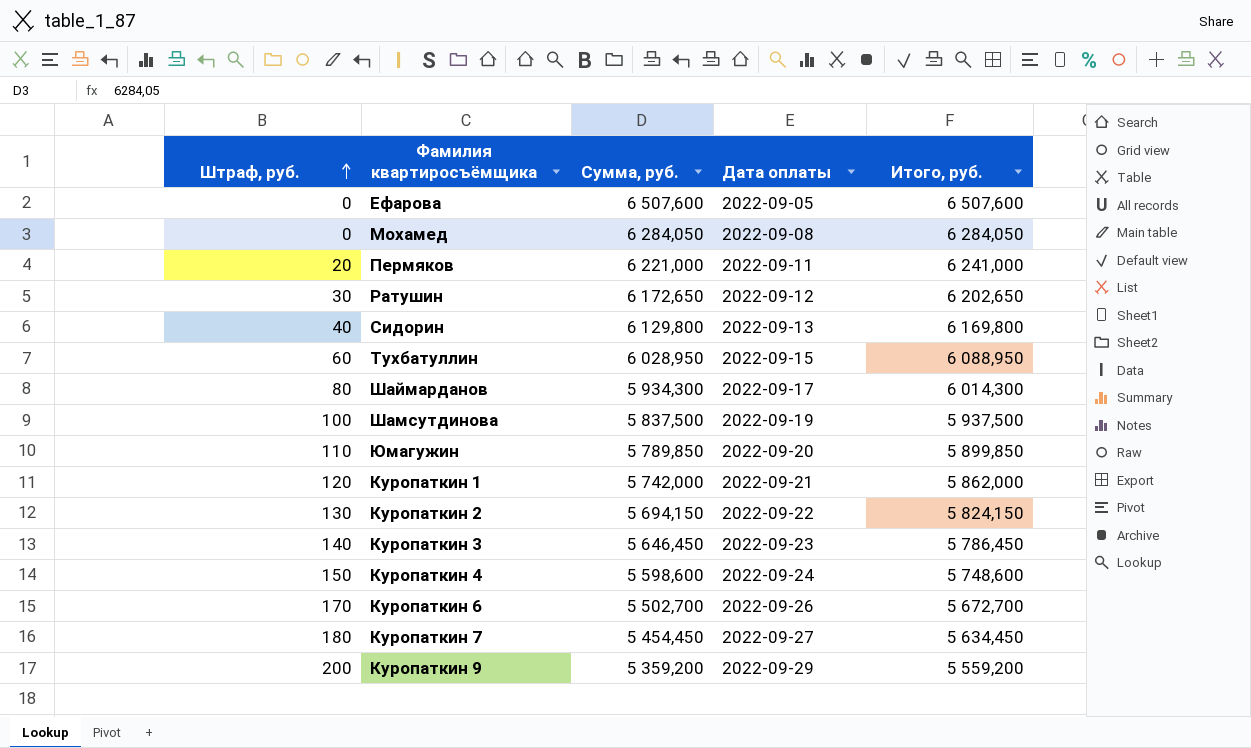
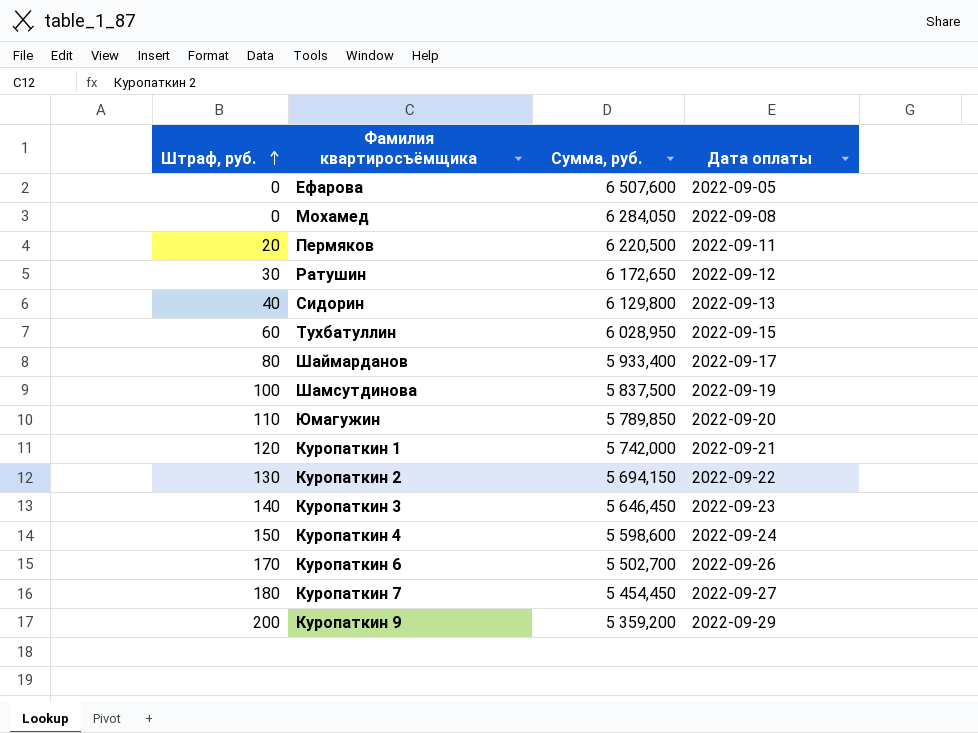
column Итого, руб. | formula: [Штраф, руб.] + [Сумма, руб.] -> none
Пермяков | Сумма, руб.: 6 221,000 -> 6 220,500
Шаймарданов | Сумма, руб.: 5 934,300 -> 5 933,400

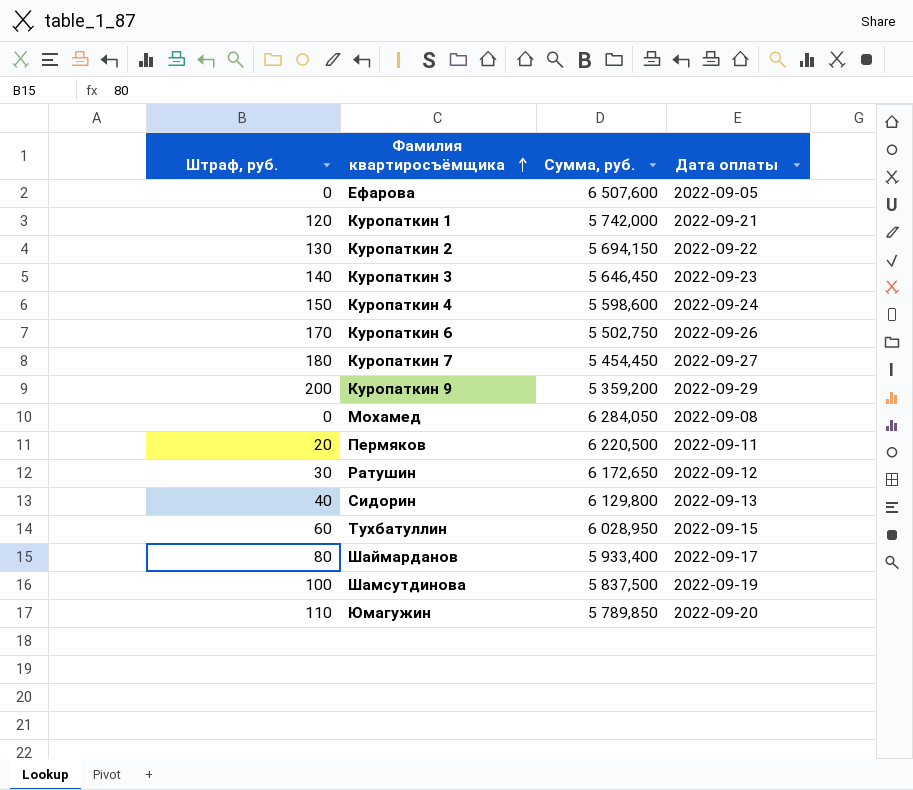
row order: Штраф, руб. ascending -> Фамилия квартиросъёмщика ascending
Куропаткин 6 | Сумма, руб.: 5 502,700 -> 5 502,750

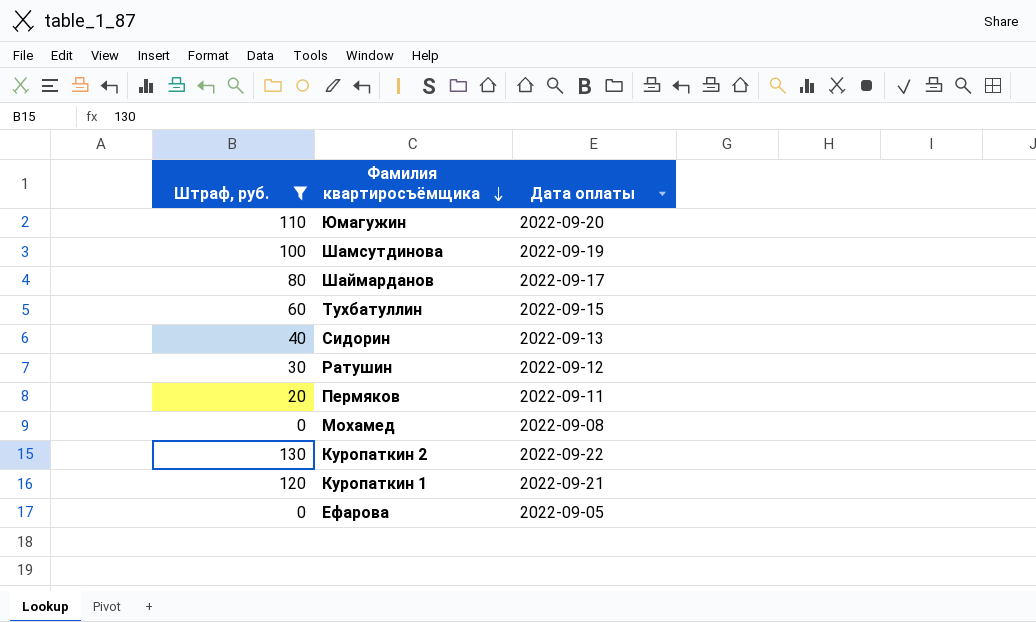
filter: none -> Штраф, руб. <= 130
row order: Фамилия квартиросъёмщика ascending -> Фамилия квартиросъёмщика descending
column Сумма, руб. | position: 3 -> none

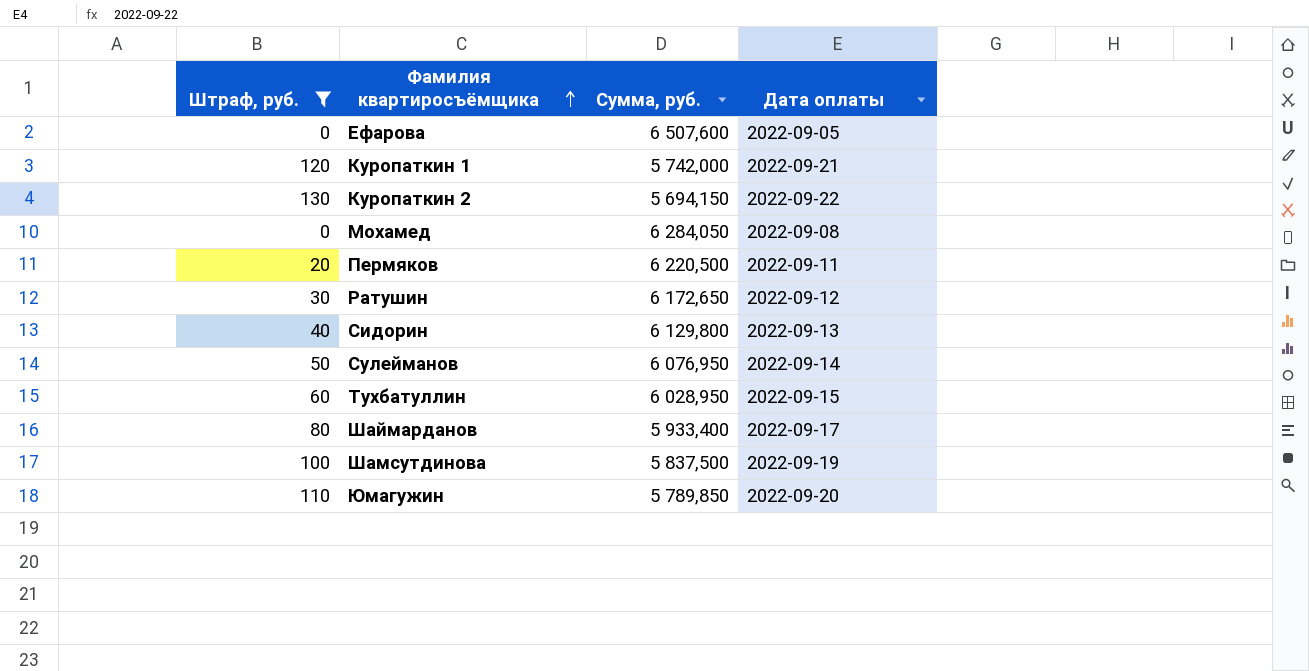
row order: Фамилия квартиросъёмщика descending -> Фамилия квартиросъёмщика ascending
column Сумма, руб. | position: none -> 3
row Сулейманов: none -> 50 | 6 076,950 | 2022-09-14

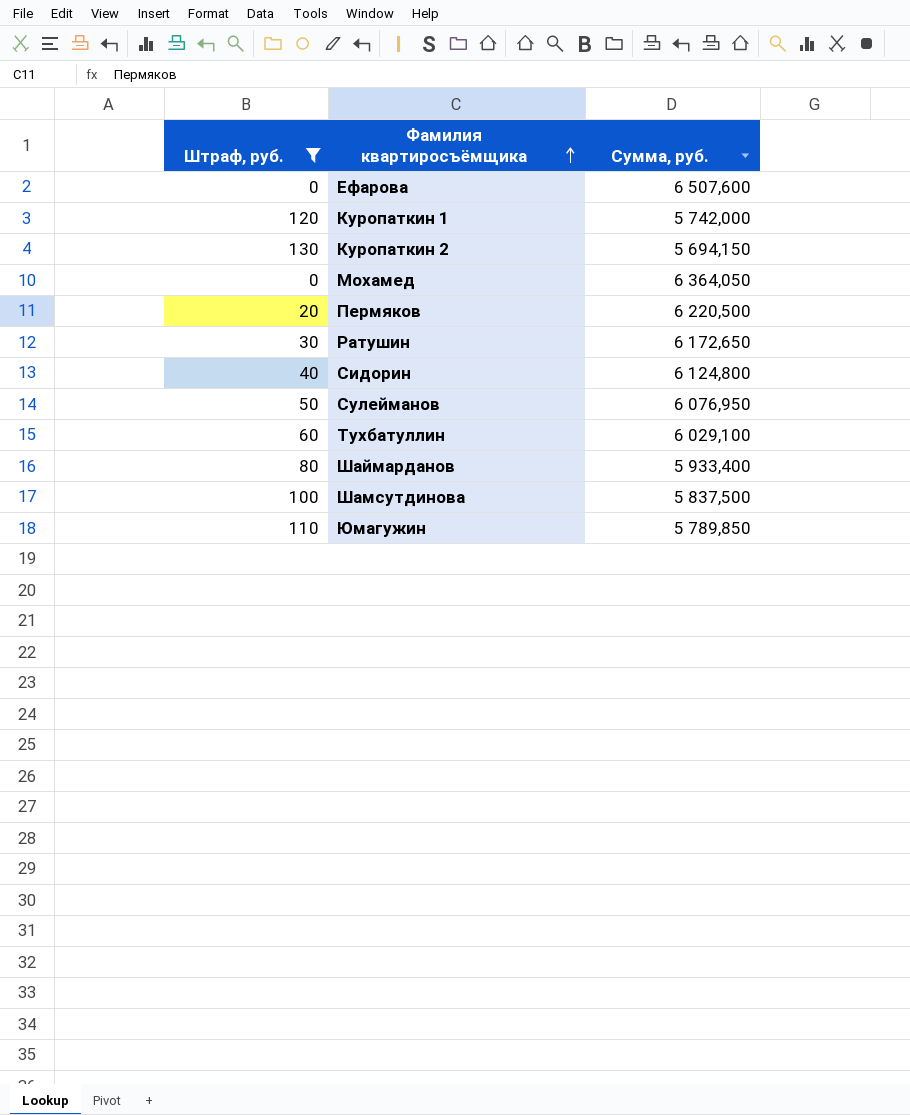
column Дата оплаты | position: 4 -> none
Мохамед | Сумма, руб.: 6 284,050 -> 6 364,050
Сидорин | Сумма, руб.: 6 129,800 -> 6 124,800
Тухбатуллин | Сумма, руб.: 6 028,950 -> 6 029,100

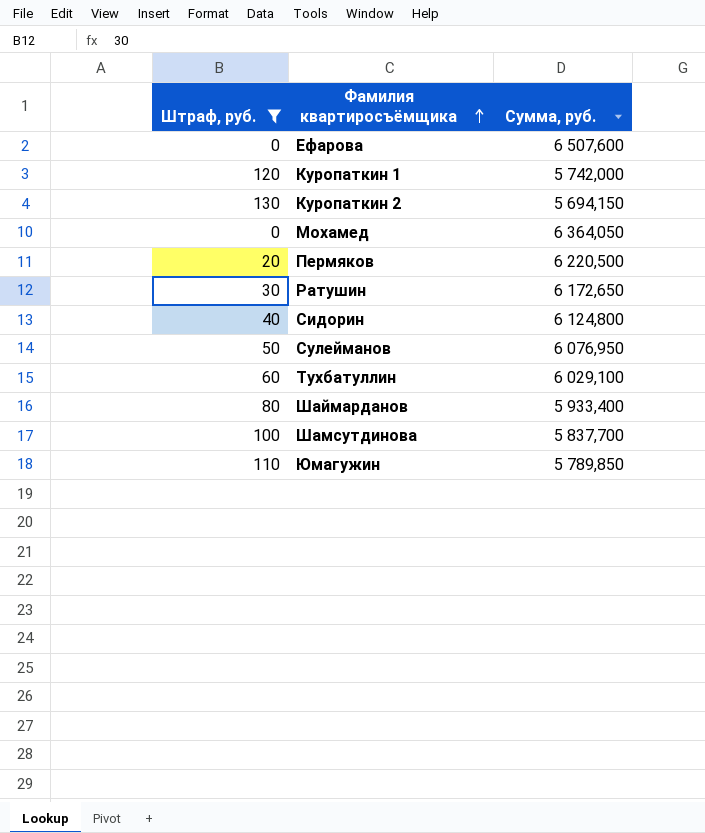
Шамсутдинова | Сумма, руб.: 5 837,500 -> 5 837,700

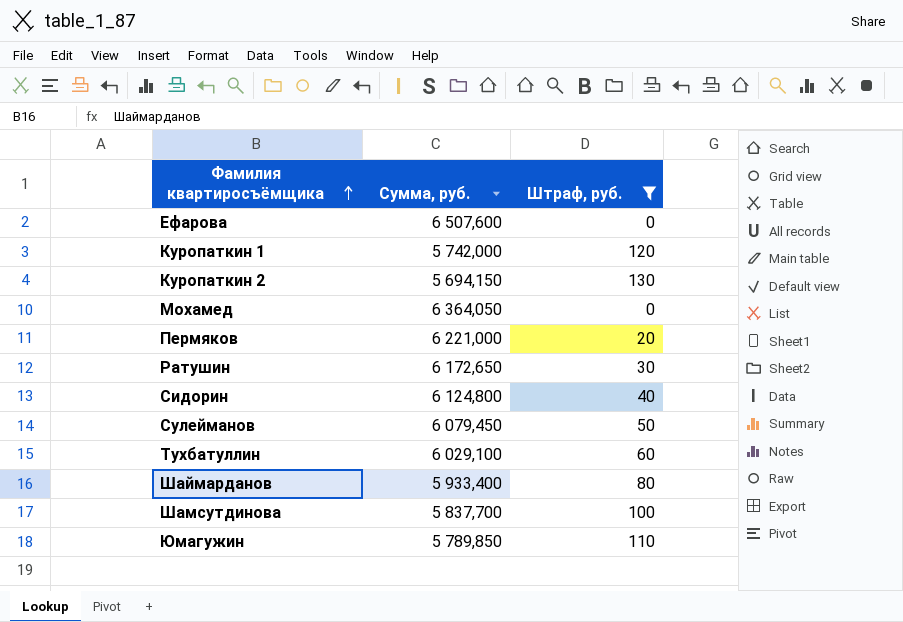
column Штраф, руб. | position: 1 -> 3
Пермяков | Сумма, руб.: 6 220,500 -> 6 221,000
Сулейманов | Сумма, руб.: 6 076,950 -> 6 079,450

